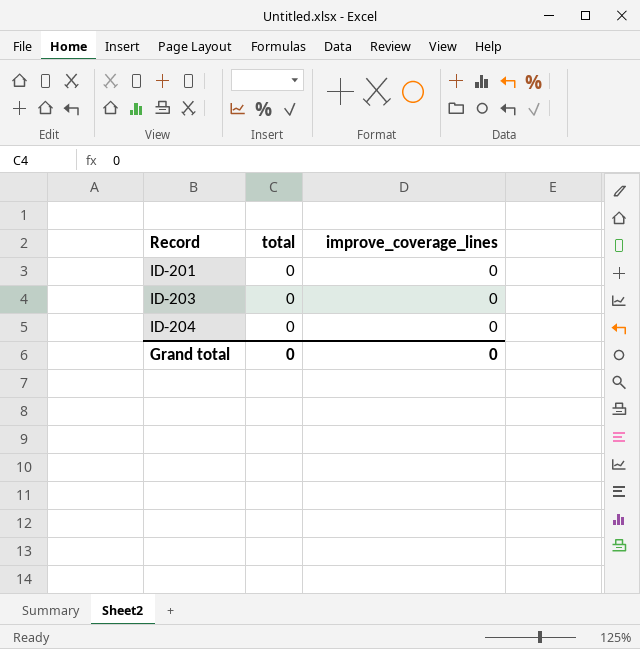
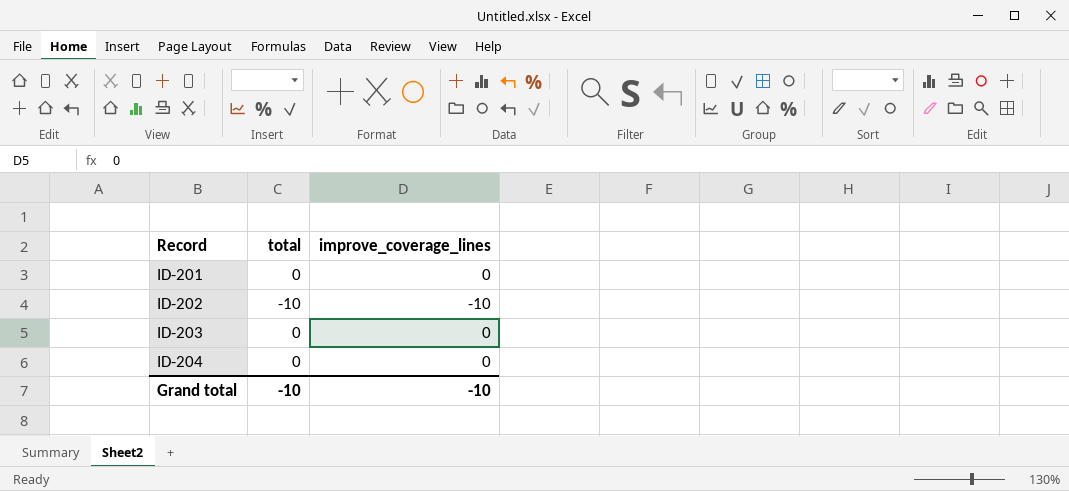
row ID-202: none -> -10 | -10
Grand total | total: 0 -> -10
Grand total | improve_coverage_lines: 0 -> -10

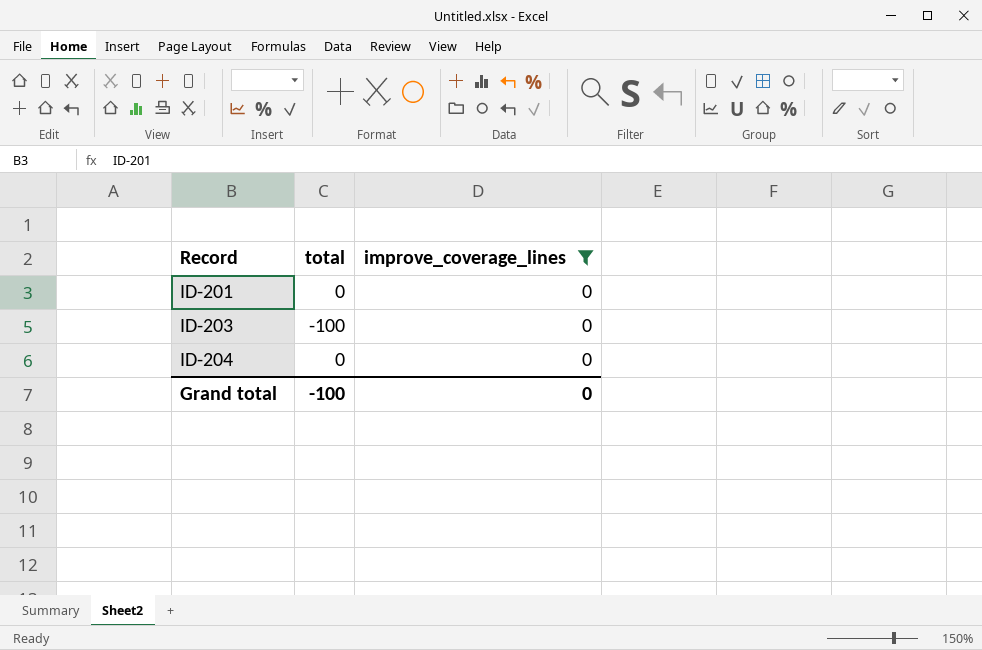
filter: none -> improve_coverage_lines = 0
ID-203 | total: 0 -> -100
Grand total | total: -10 -> -100
Grand total | improve_coverage_lines: -10 -> 0

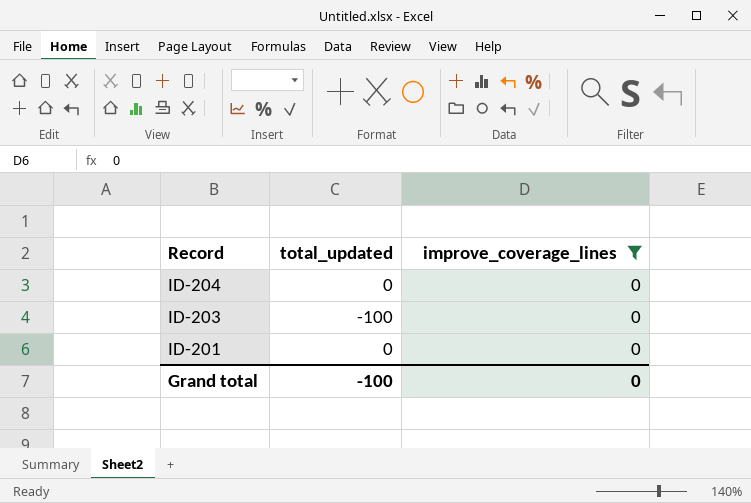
row order: Record ascending -> Record descending
column name: total -> total_updated

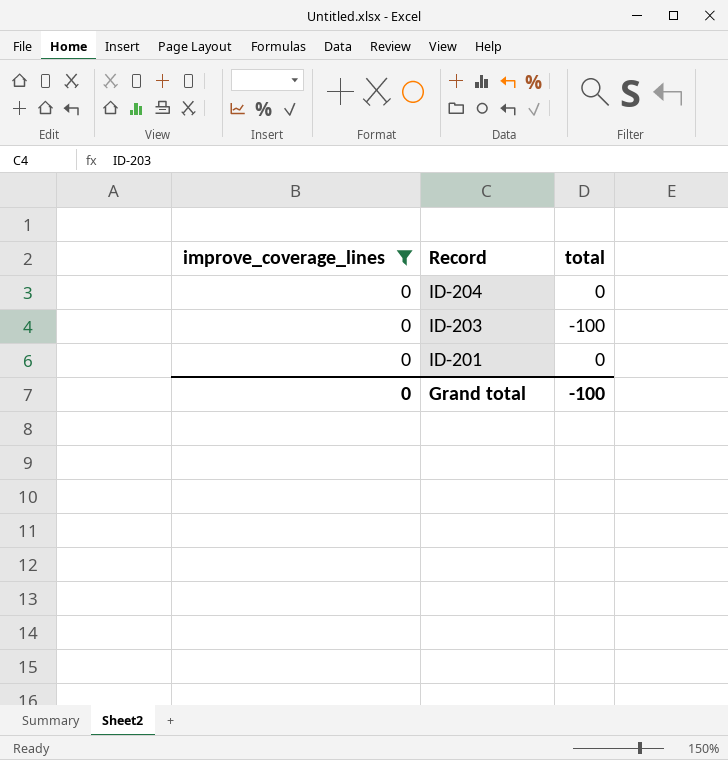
column improve_coverage_lines | position: 3 -> 1
column name: total_updated -> total

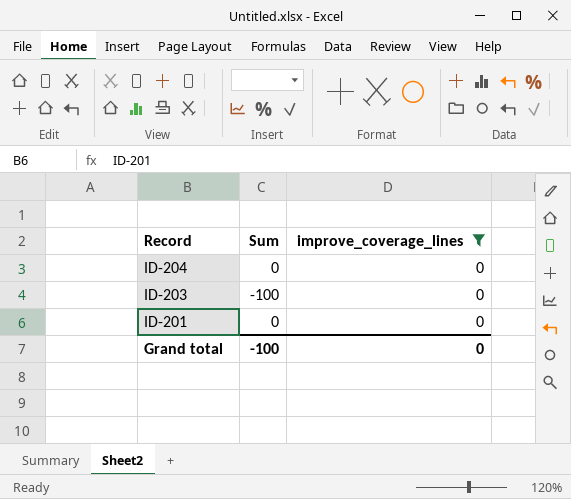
column name: total -> Sum
column improve_coverage_lines | position: 1 -> 3

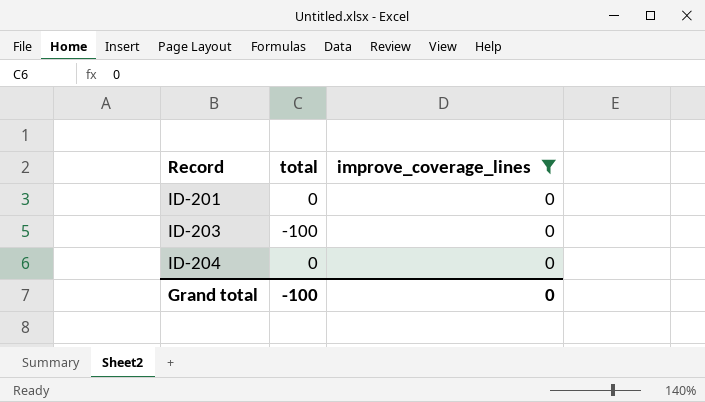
row order: Record descending -> Record ascending
column name: Sum -> total

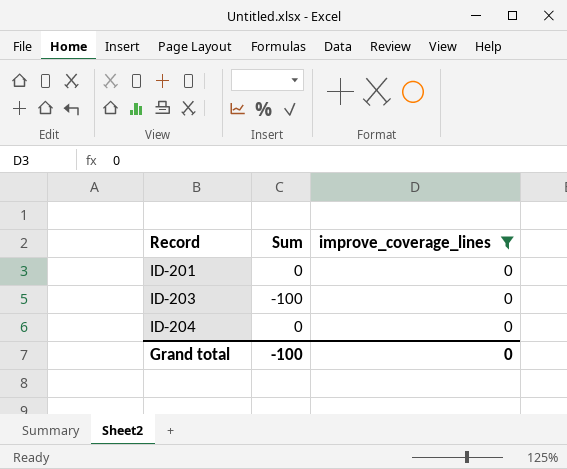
column name: total -> Sum

